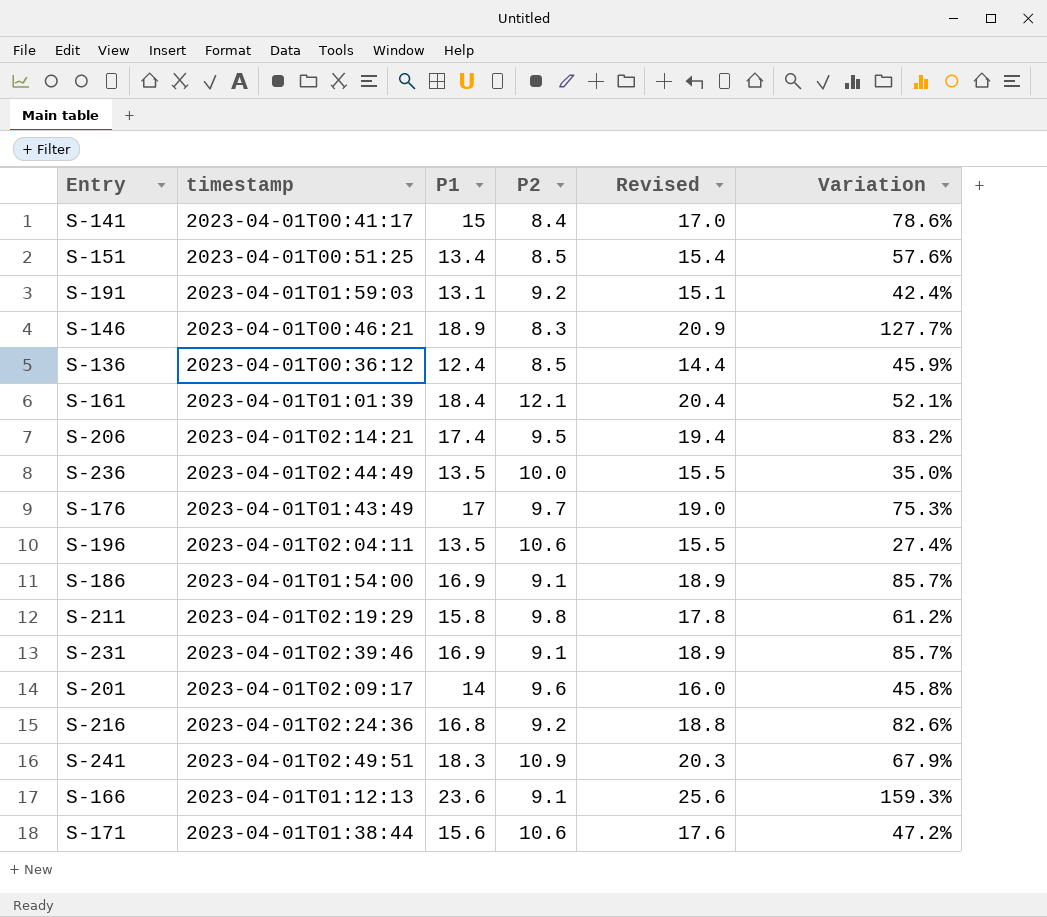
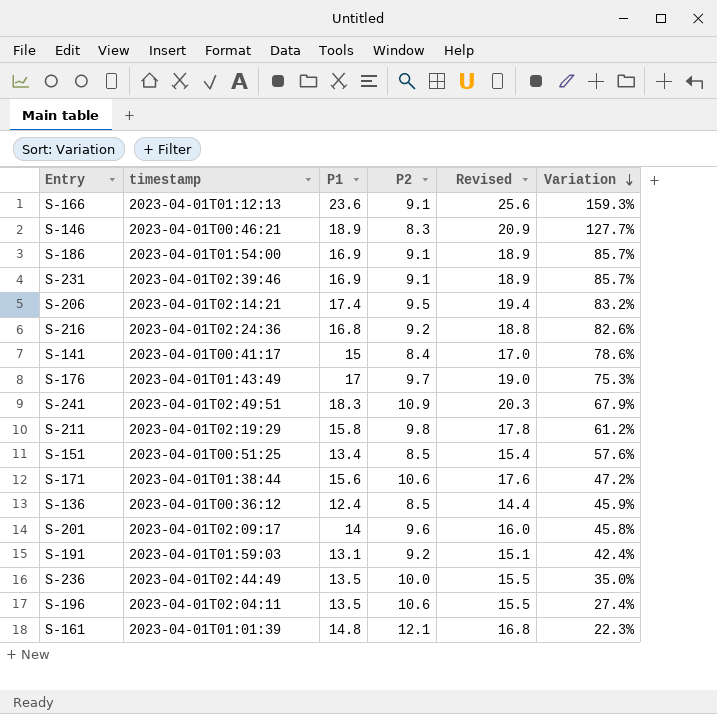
row order: none -> Variation descending
S-161 | P1: 18.4 -> 14.8
S-161 | Revised: 20.4 -> 16.8
S-161 | Variation: 52.1% -> 22.3%

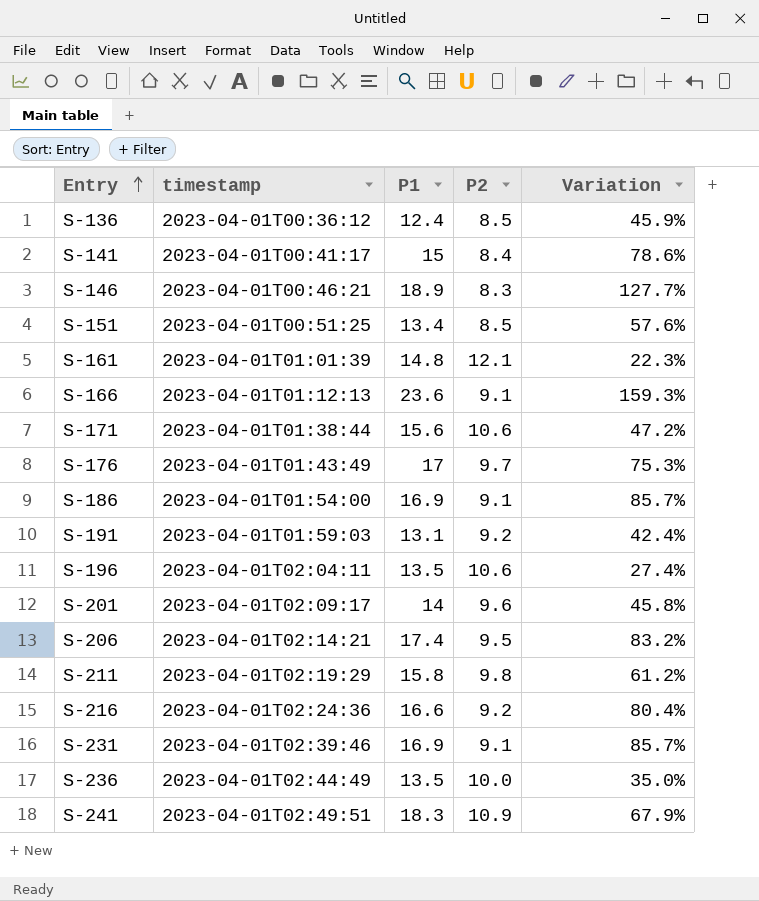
row order: Variation descending -> Entry ascending
column Revised | formula: [P1] + 2 -> none
S-216 | P1: 16.8 -> 16.6
S-216 | Variation: 82.6% -> 80.4%

